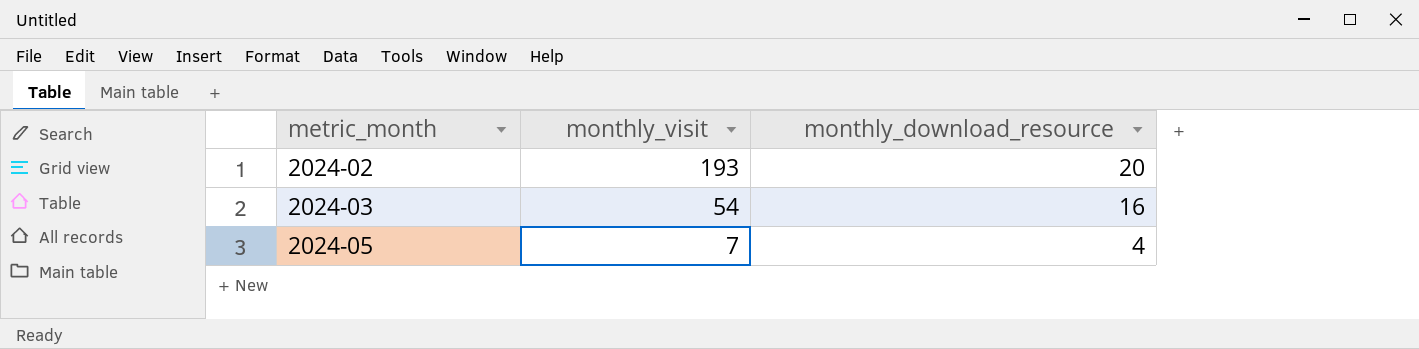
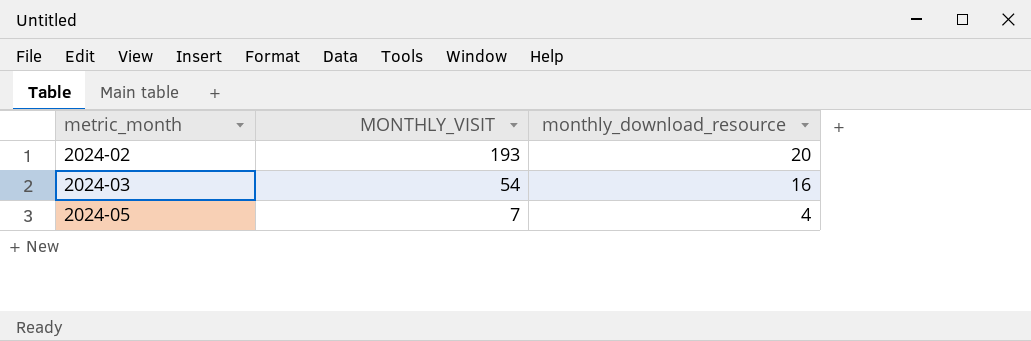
column name: monthly_visit -> MONTHLY_VISIT

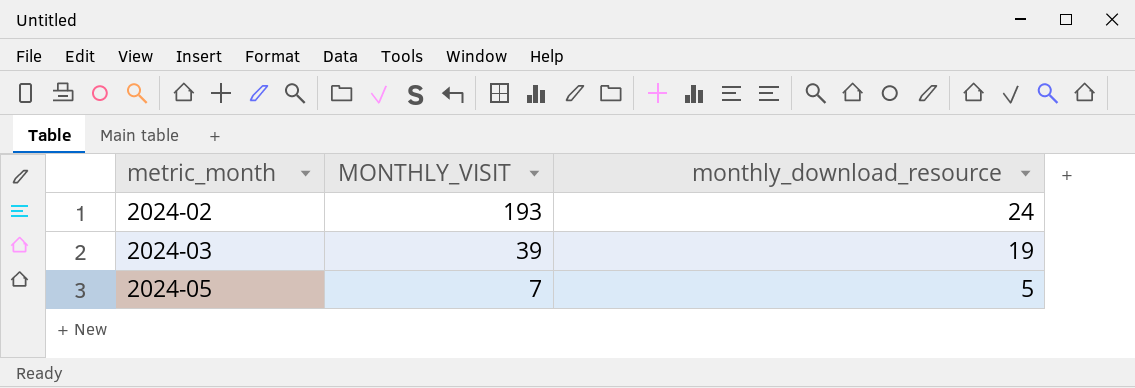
2024-02 | monthly_download_resource: 20 -> 24
2024-03 | MONTHLY_VISIT: 54 -> 39
2024-03 | monthly_download_resource: 16 -> 19
2024-05 | monthly_download_resource: 4 -> 5

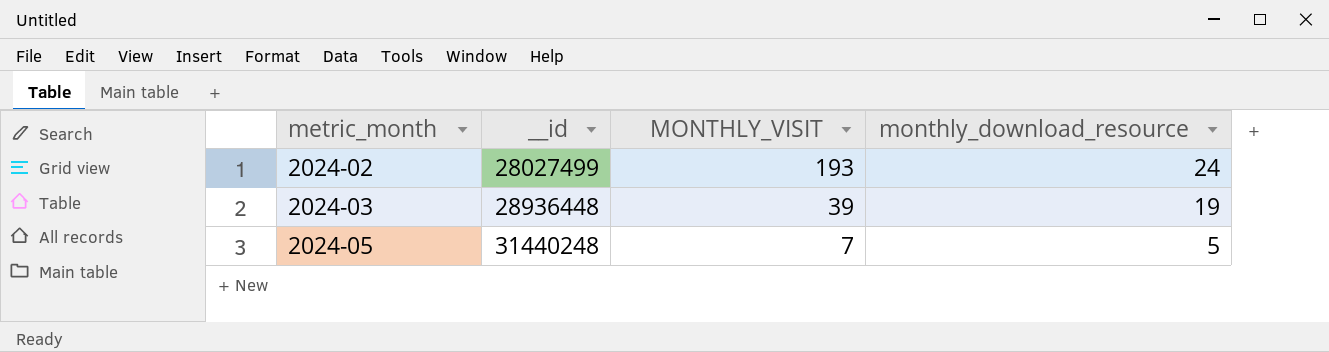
column __id | position: none -> 2

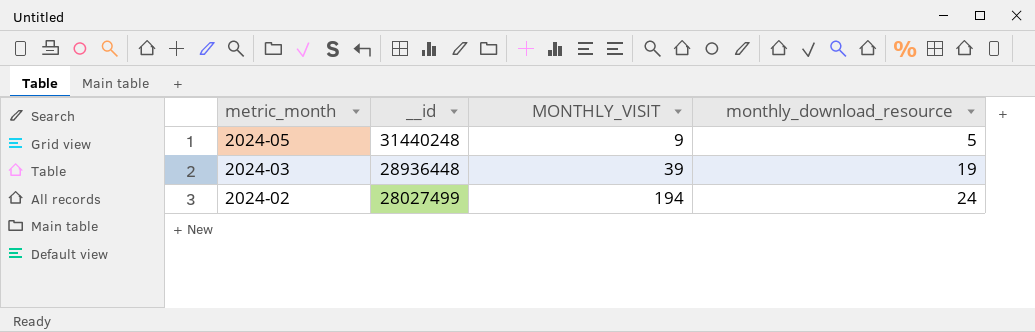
row order: metric_month ascending -> metric_month descending
2024-05 | MONTHLY_VISIT: 7 -> 9
2024-02 | MONTHLY_VISIT: 193 -> 194

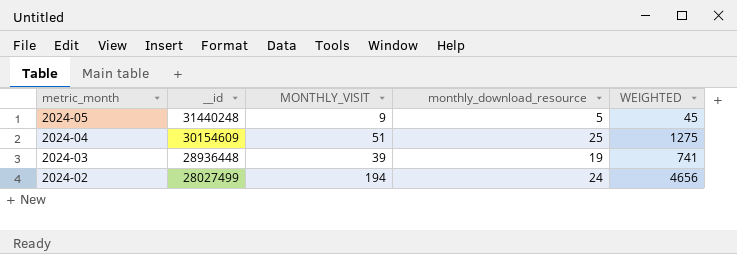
column WEIGHTED | formula: none -> [MONTHLY_VISIT] * [monthly_download_resource]
row 2024-04: none -> 30154609 | 51 | 25 | 1275

